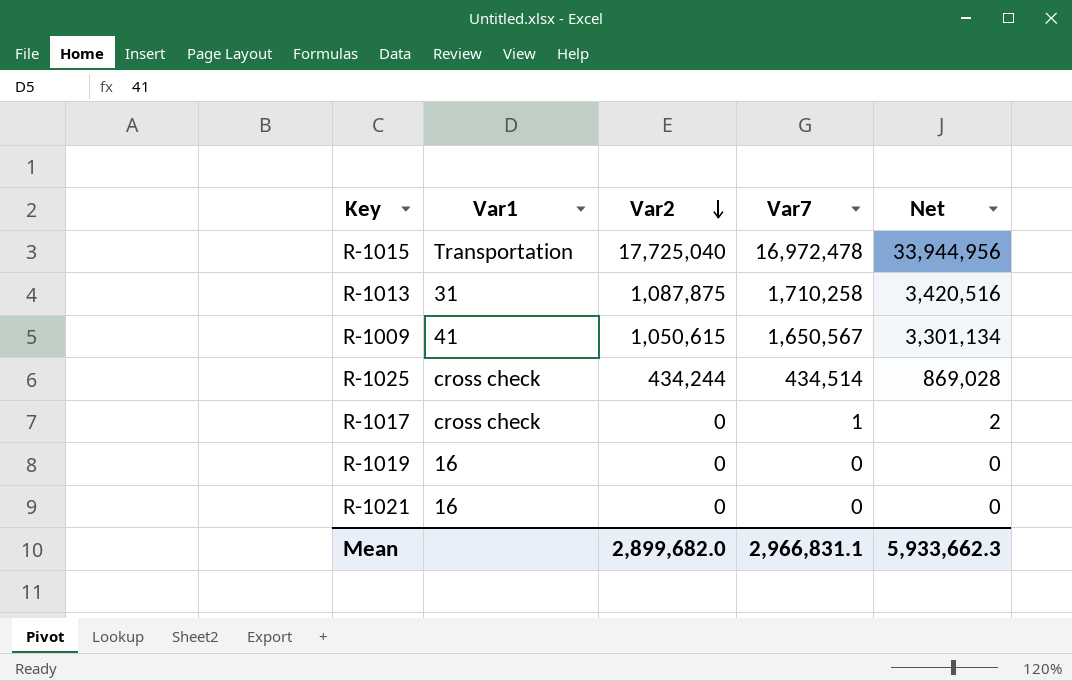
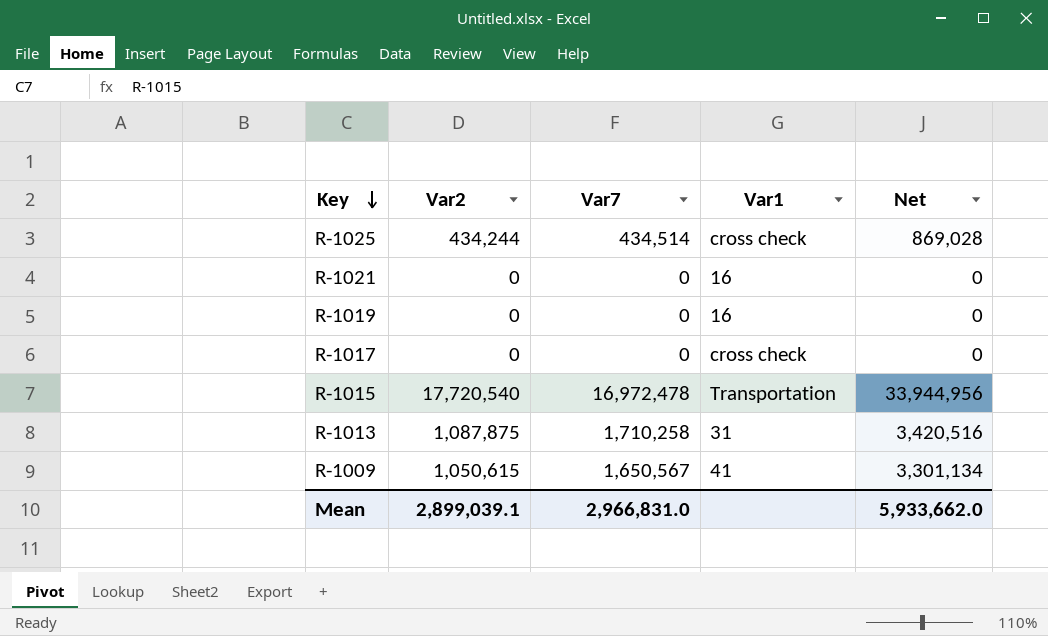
row order: Var2 descending -> Key descending
column Var1 | position: 2 -> 4
R-1017 | Var7: 1 -> 0
R-1017 | Net: 2 -> 0
R-1015 | Var2: 17,725,040 -> 17,720,540
Mean | Var2: 2,899,682.0 -> 2,899,039.1
Mean | Var7: 2,966,831.1 -> 2,966,831.0
Mean | Net: 5,933,662.3 -> 5,933,662.0

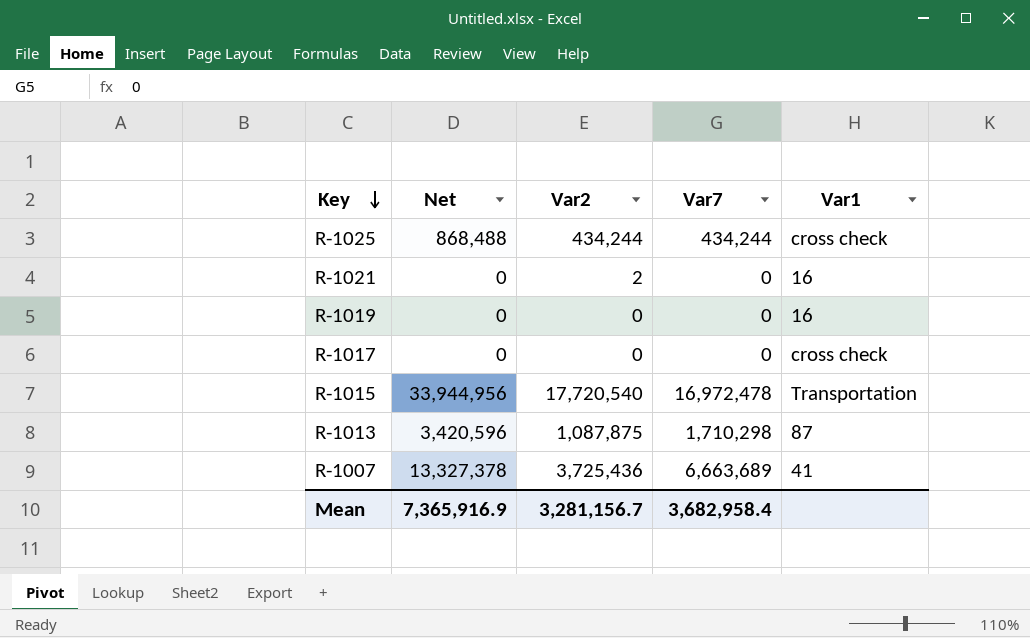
column Net | position: 5 -> 2
row R-1009: 1,050,615 | 1,650,567 | 41 | 3,301,134 -> none
R-1025 | Net: 869,028 -> 868,488
R-1025 | Var7: 434,514 -> 434,244
R-1021 | Var2: 0 -> 2
R-1013 | Net: 3,420,516 -> 3,420,596
R-1013 | Var7: 1,710,258 -> 1,710,298
R-1013 | Var1: 31 -> 87
row R-1007: none -> 13,327,378 | 3,725,436 | 6,663,689 | 41
Mean | Net: 5,933,662.0 -> 7,365,916.9
Mean | Var2: 2,899,039.1 -> 3,281,156.7
Mean | Var7: 2,966,831.0 -> 3,682,958.4

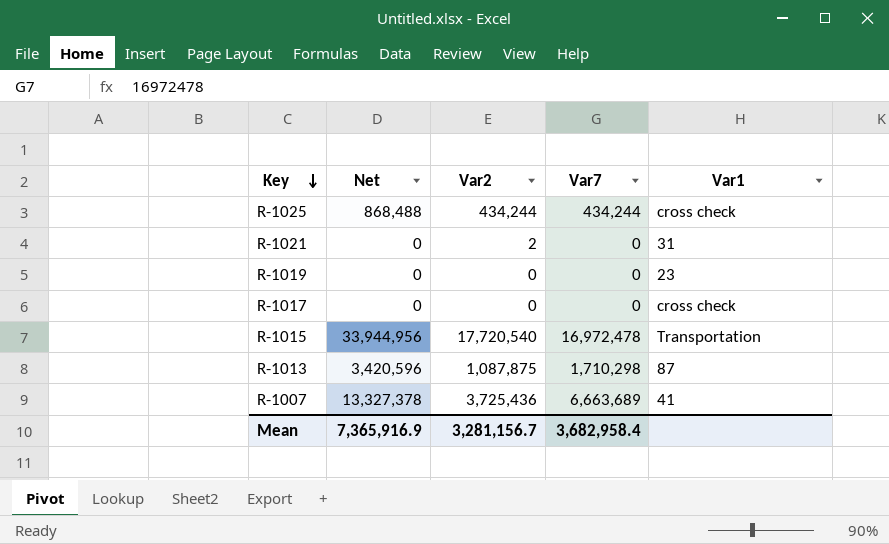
R-1021 | Var1: 16 -> 31
R-1019 | Var1: 16 -> 23

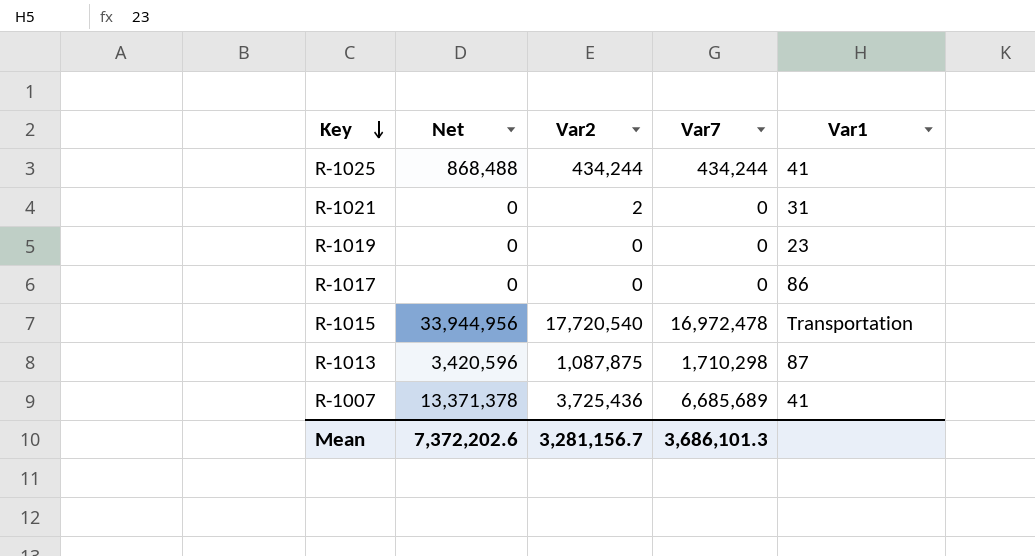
R-1025 | Var1: cross check -> 41
R-1017 | Var1: cross check -> 86
R-1007 | Net: 13,327,378 -> 13,371,378
R-1007 | Var7: 6,663,689 -> 6,685,689
Mean | Net: 7,365,916.9 -> 7,372,202.6
Mean | Var7: 3,682,958.4 -> 3,686,101.3

